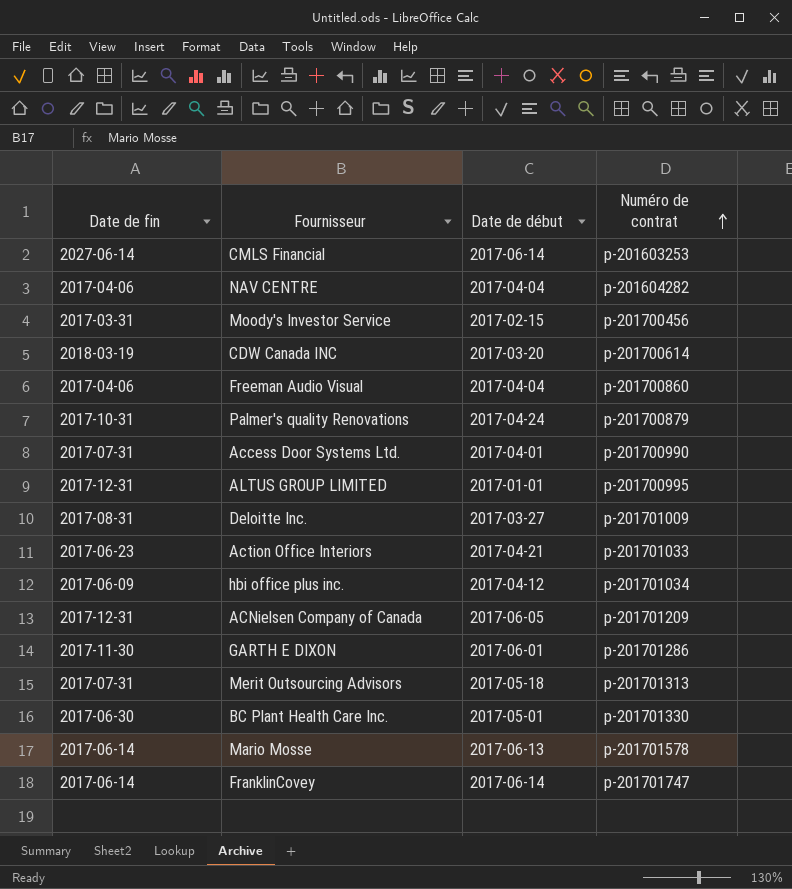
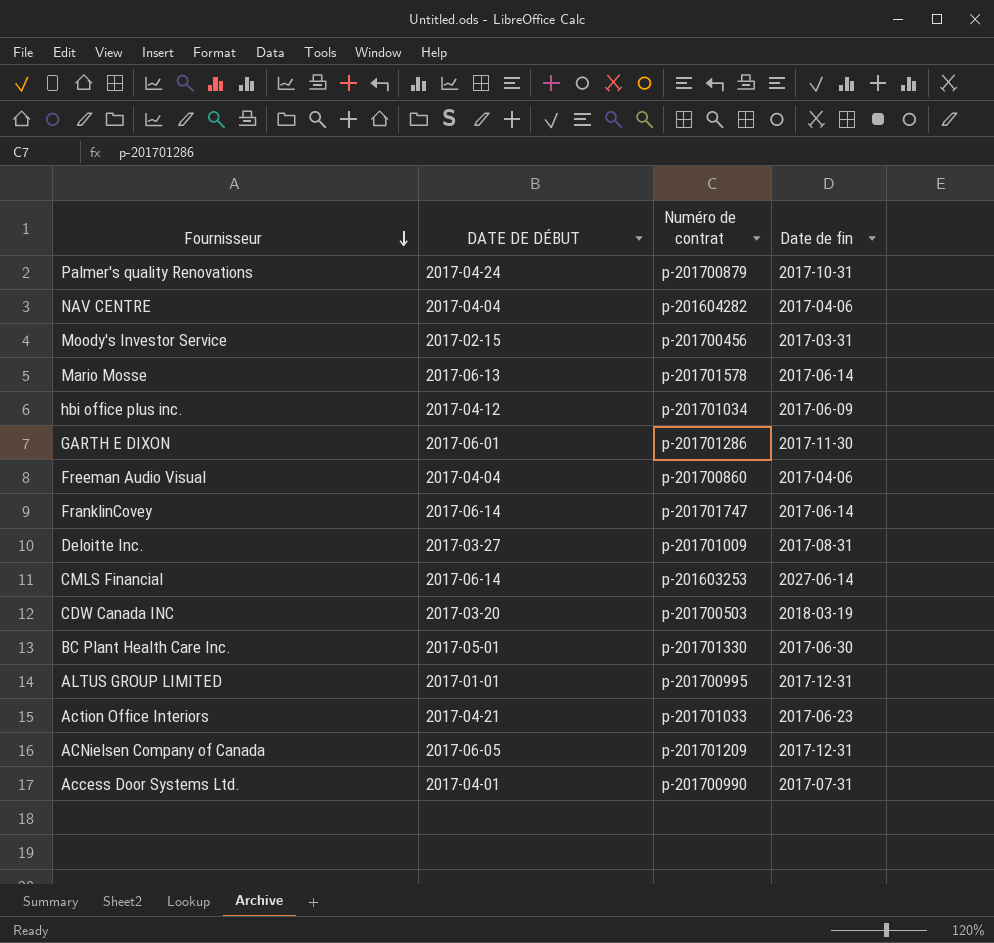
row order: Numéro de contrat ascending -> Fournisseur descending
column name: Date de début -> DATE DE DÉBUT
column Date de fin | position: 1 -> 4
row Merit Outsourcing Advisors: 2017-07-31 | 2017-05-18 | p-201701313 -> none
CDW Canada INC | Numéro de contrat: p-201700614 -> p-201700503

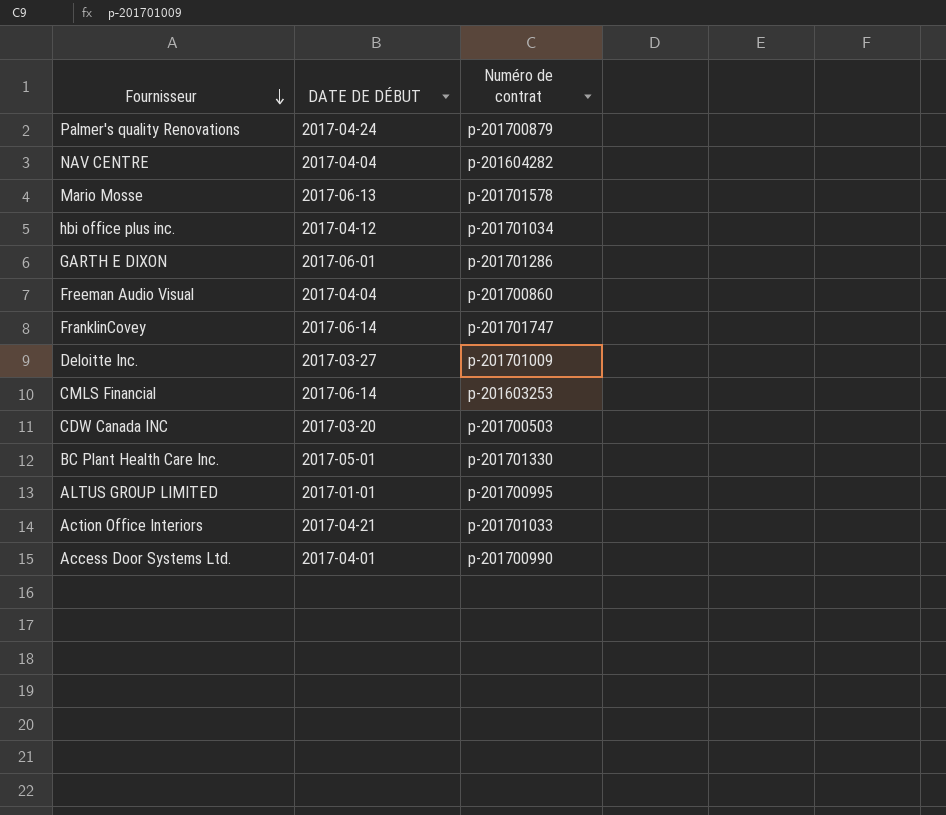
column Date de fin | position: 4 -> none
row Moody's Investor Service: 2017-02-15 | p-201700456 | 2017-03-31 -> none
row ACNielsen Company of Canada: 2017-06-05 | p-201701209 | 2017-12-31 -> none

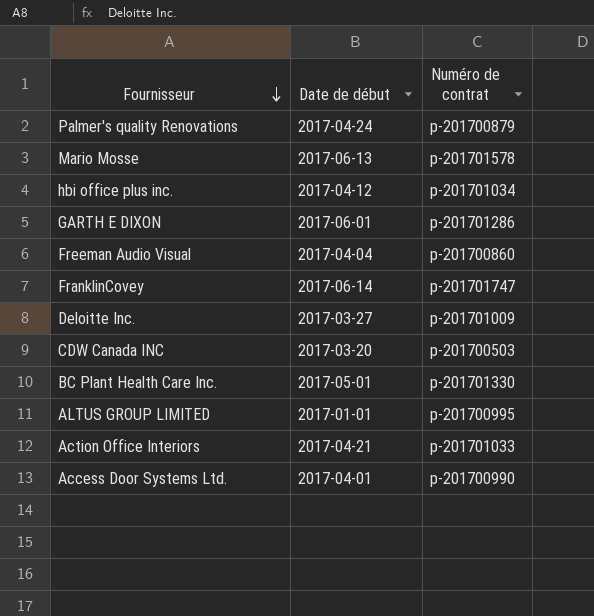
column name: DATE DE DÉBUT -> Date de début
row NAV CENTRE: 2017-04-04 | p-201604282 -> none
row CMLS Financial: 2017-06-14 | p-201603253 -> none

